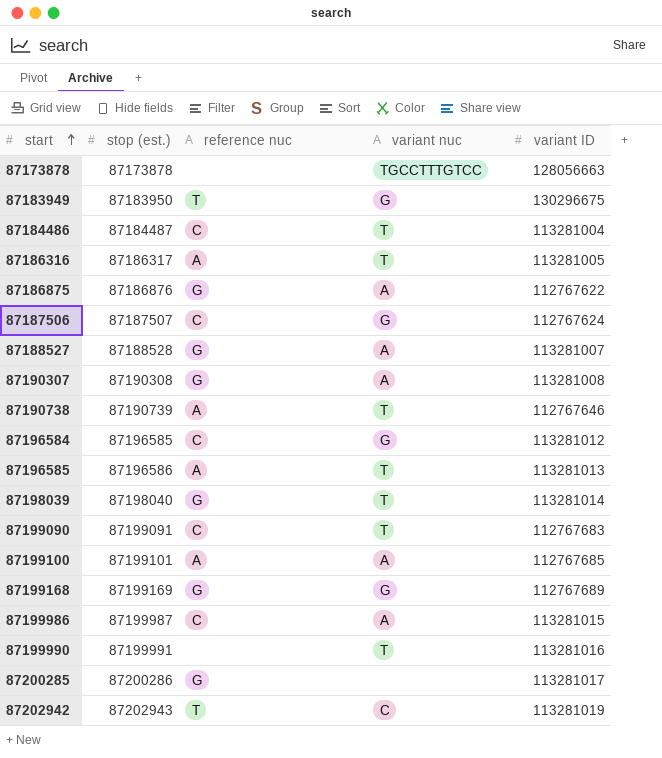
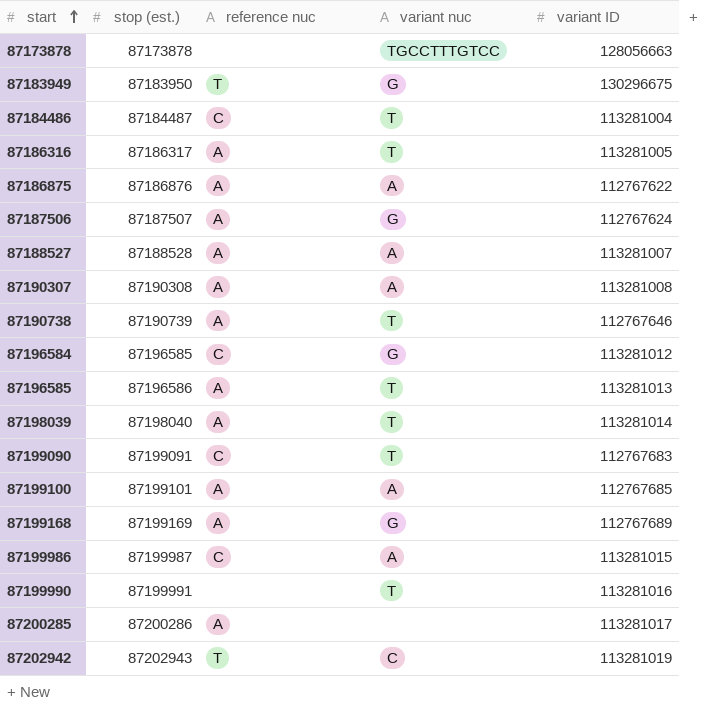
87186875 | reference nuc: G -> A
87187506 | reference nuc: C -> A
87188527 | reference nuc: G -> A
87190307 | reference nuc: G -> A
87198039 | reference nuc: G -> A
87199168 | reference nuc: G -> A
87200285 | reference nuc: G -> A

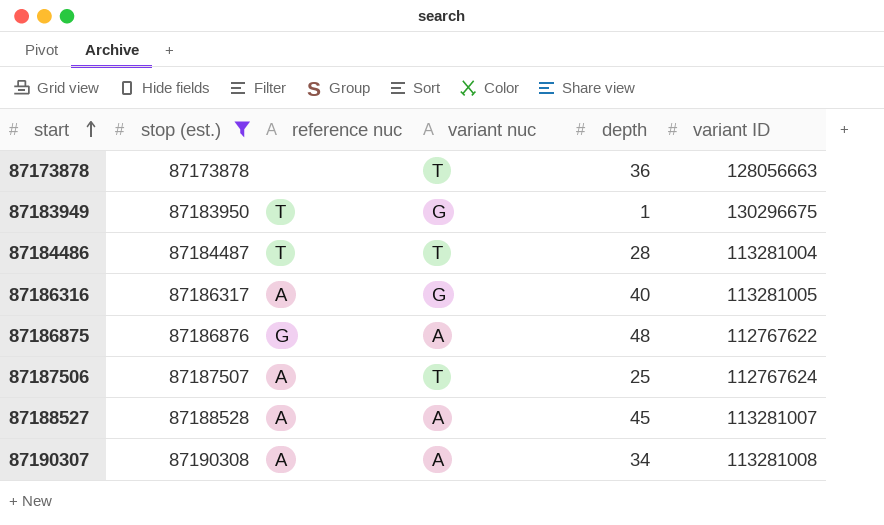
filter: none -> stop (est.) <= 87190308
column depth | position: none -> 5
87173878 | variant nuc: TGCCTTTGTCC -> T
87184486 | reference nuc: C -> T
87186316 | variant nuc: T -> G
87186875 | reference nuc: A -> G
87187506 | variant nuc: G -> T

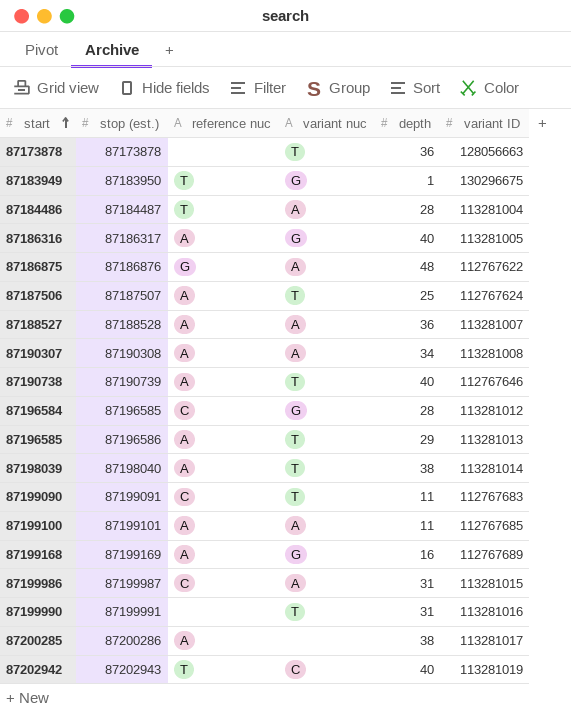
filter: stop (est.) <= 87190308 -> none
87184486 | variant nuc: T -> A
87188527 | depth: 45 -> 36

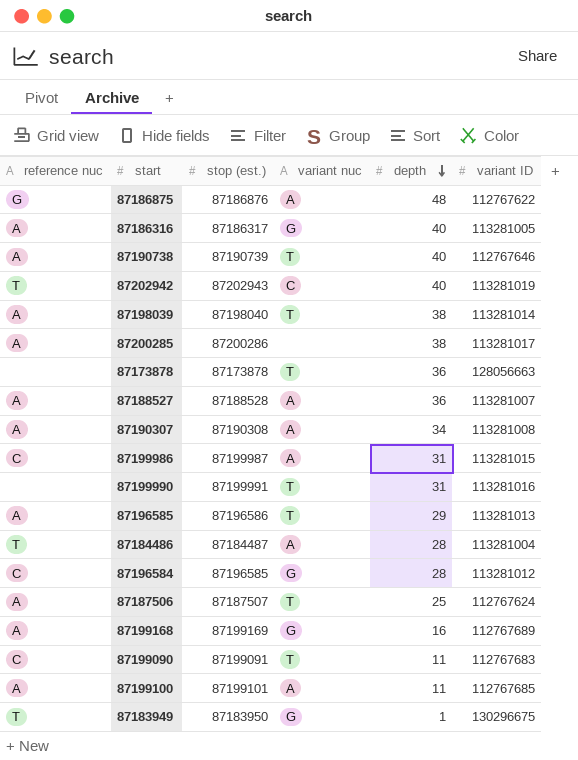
row order: start ascending -> depth descending
column reference nuc | position: 3 -> 1

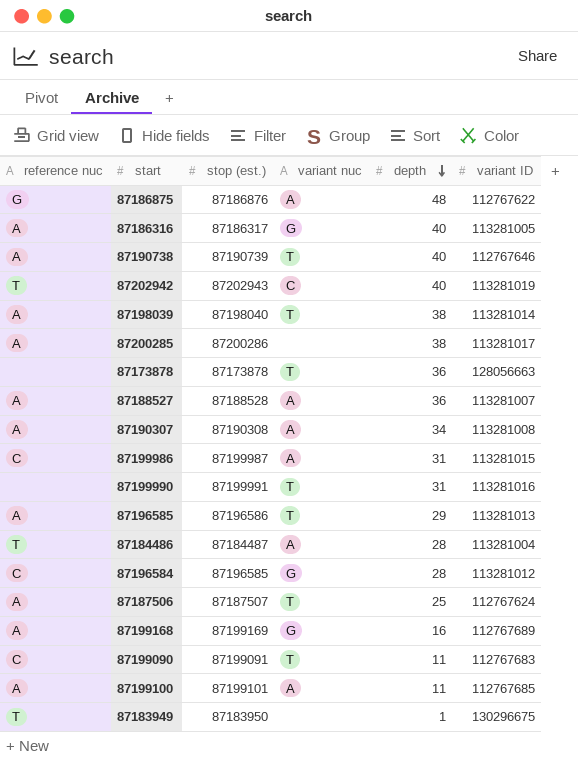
87183949 | variant nuc: G -> none

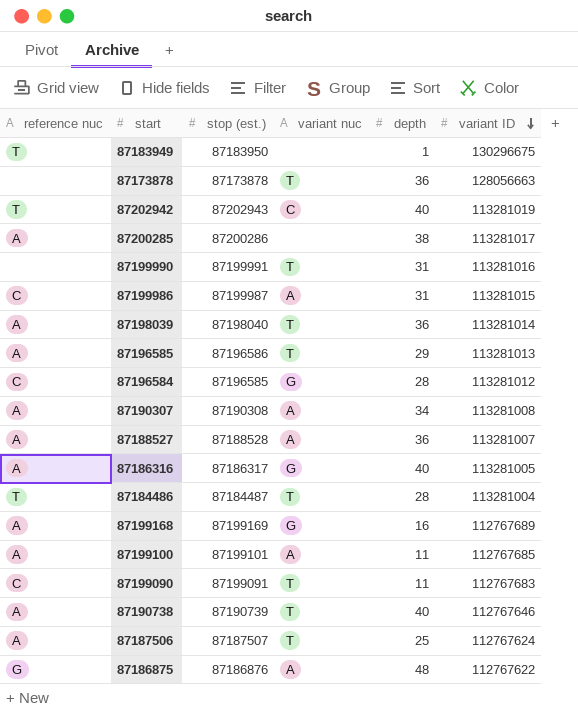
row order: depth descending -> variant ID descending
87198039 | depth: 38 -> 36
87184486 | variant nuc: A -> T

